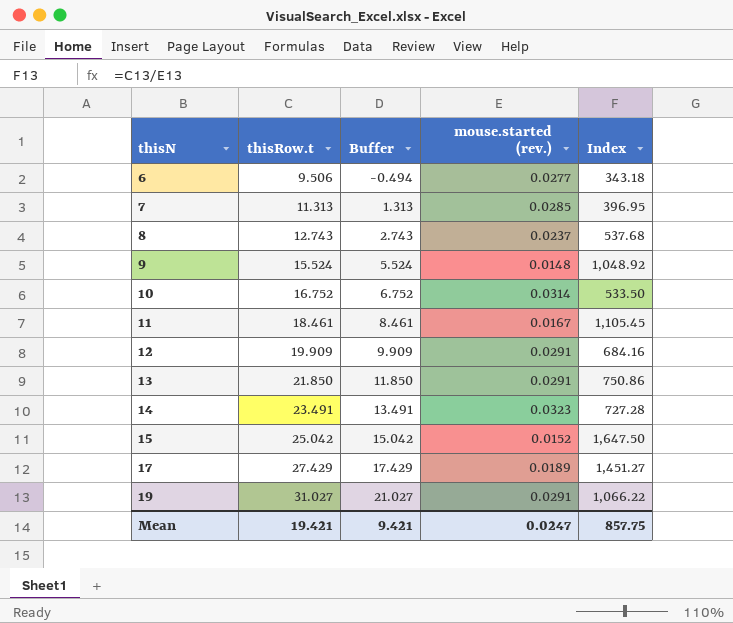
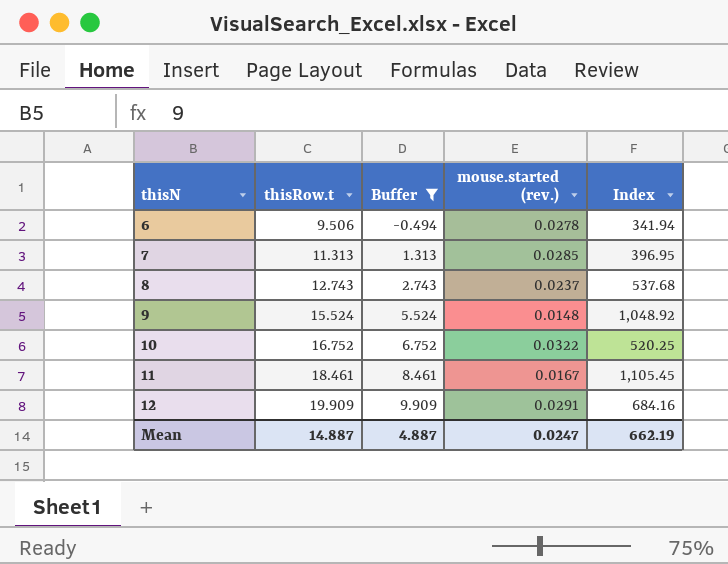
filter: none -> Buffer <= 9.909
6 | mouse.started (rev.): 0.0277 -> 0.0278
6 | Index: 343.18 -> 341.94
10 | mouse.started (rev.): 0.0314 -> 0.0322
10 | Index: 533.50 -> 520.25
Mean | thisRow.t: 19.421 -> 14.887
Mean | Buffer: 9.421 -> 4.887
Mean | Index: 857.75 -> 662.19

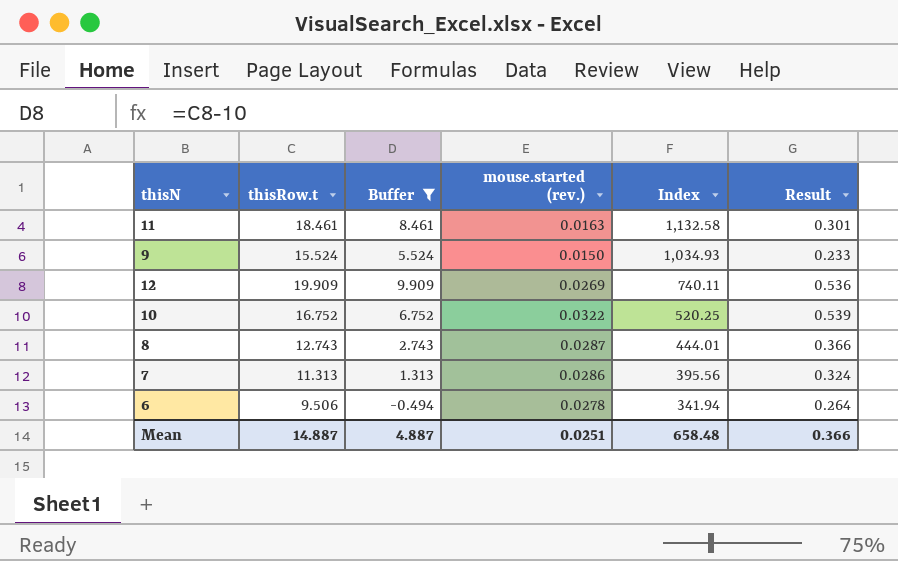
row order: thisN ascending -> Index descending
column Result | formula: none -> [thisRow.t] * [mouse.started (rev.)]
11 | mouse.started (rev.): 0.0167 -> 0.0163
11 | Index: 1,105.45 -> 1,132.58
9 | mouse.started (rev.): 0.0148 -> 0.0150
9 | Index: 1,048.92 -> 1,034.93
12 | mouse.started (rev.): 0.0291 -> 0.0269
12 | Index: 684.16 -> 740.11
8 | mouse.started (rev.): 0.0237 -> 0.0287
8 | Index: 537.68 -> 444.01
7 | mouse.started (rev.): 0.0285 -> 0.0286
7 | Index: 396.95 -> 395.56
Mean | mouse.started (rev.): 0.0247 -> 0.0251
Mean | Index: 662.19 -> 658.48

